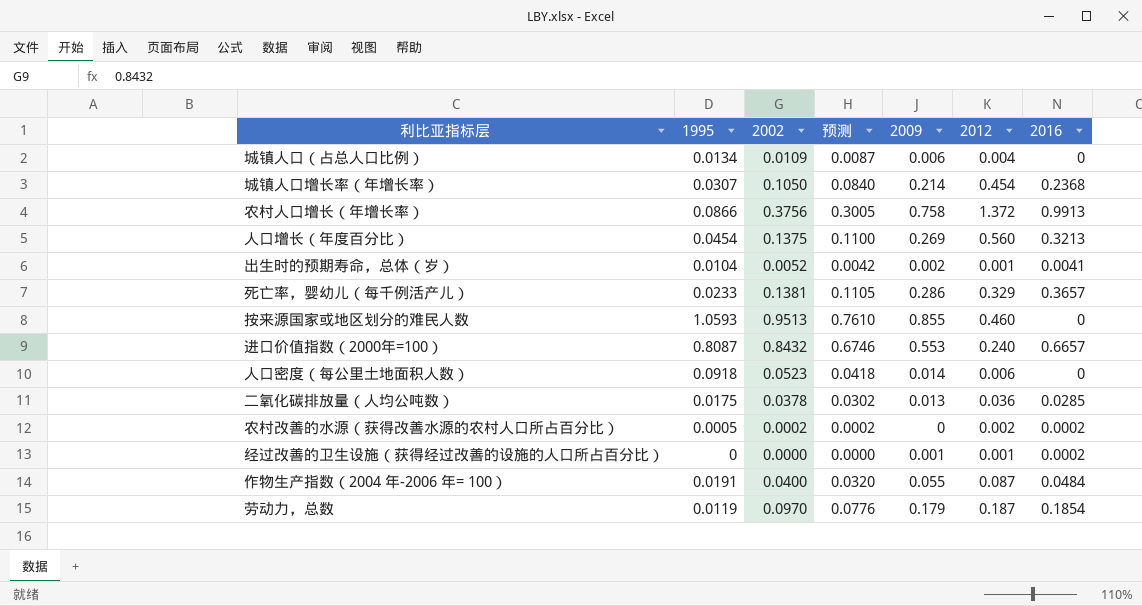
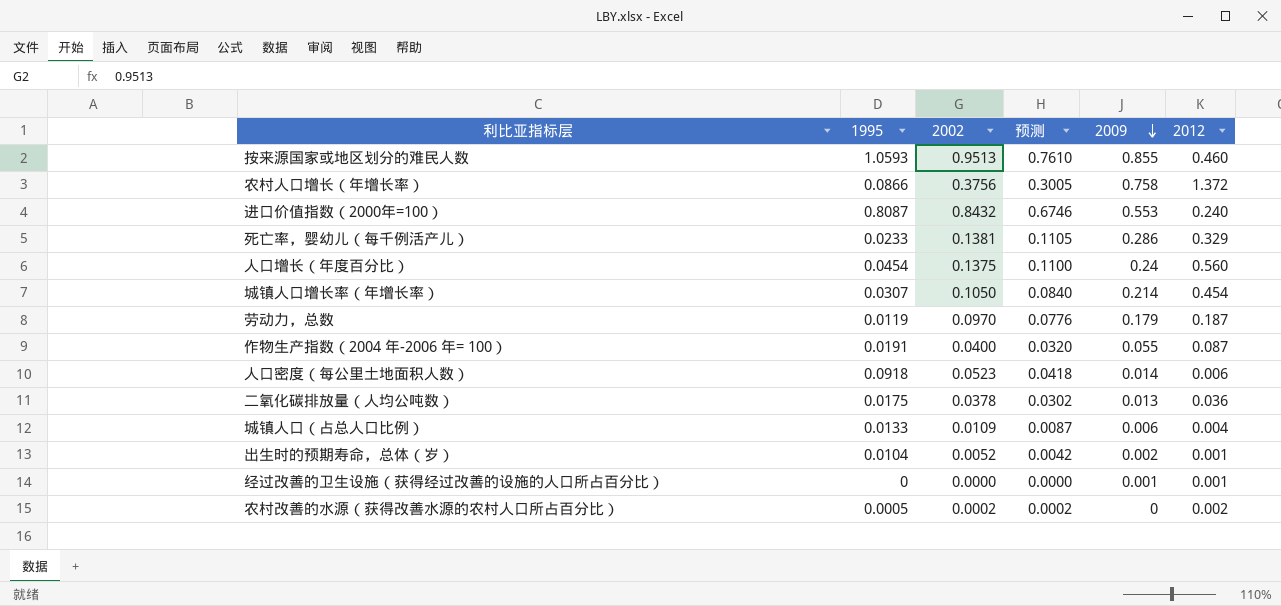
row order: none -> 2009 descending
column 2016 | position: 7 -> none
人口增长（年度百分比） | 2009: 0.269 -> 0.24
城镇人口（占总人口比例） | 1995: 0.0134 -> 0.0133

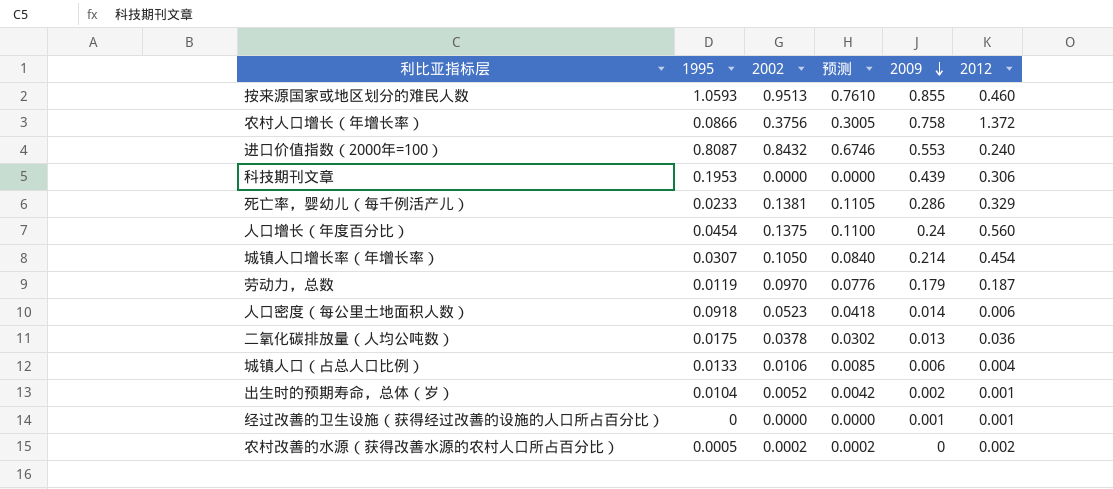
row 作物生产指数（2004 年-2006 年= 100）: 0.0191 | 0.0400 | 0.0320 | 0.055 | 0.087 -> none
row 科技期刊文章: none -> 0.1953 | 0.0000 | 0.0000 | 0.439 | 0.306
城镇人口（占总人口比例） | 2002: 0.0109 -> 0.0106
城镇人口（占总人口比例） | 预测: 0.0087 -> 0.0085

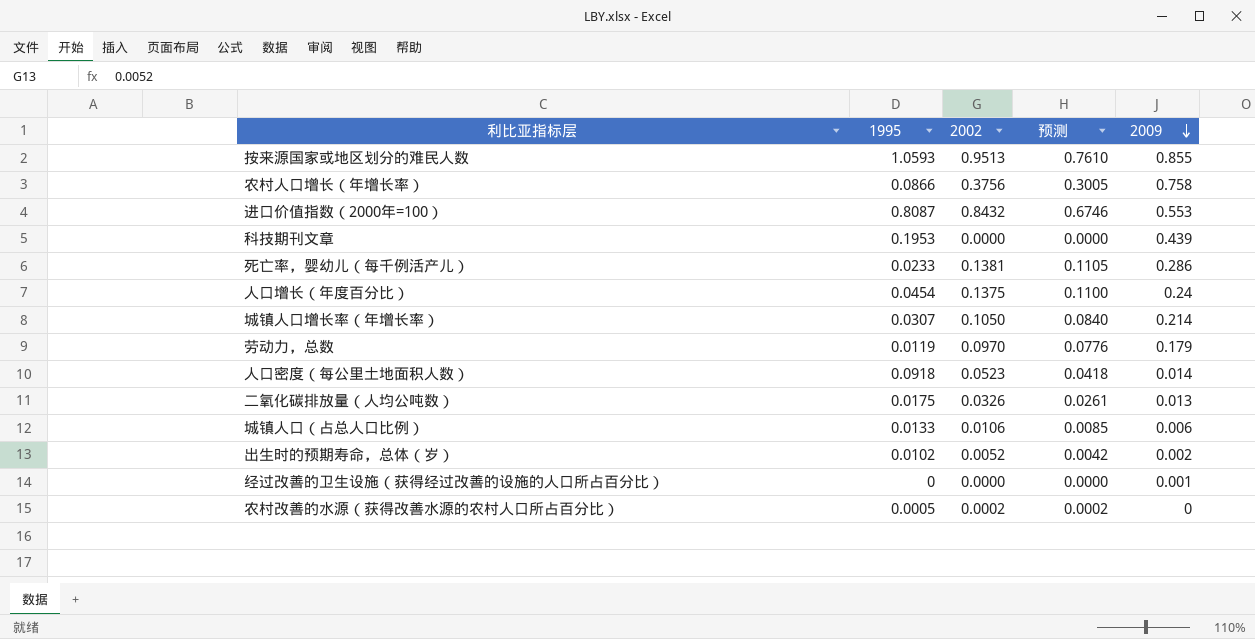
column 2012 | position: 6 -> none
二氧化碳排放量（人均公吨数） | 2002: 0.0378 -> 0.0326
二氧化碳排放量（人均公吨数） | 预测: 0.0302 -> 0.0261
出生时的预期寿命，总体（岁） | 1995: 0.0104 -> 0.0102

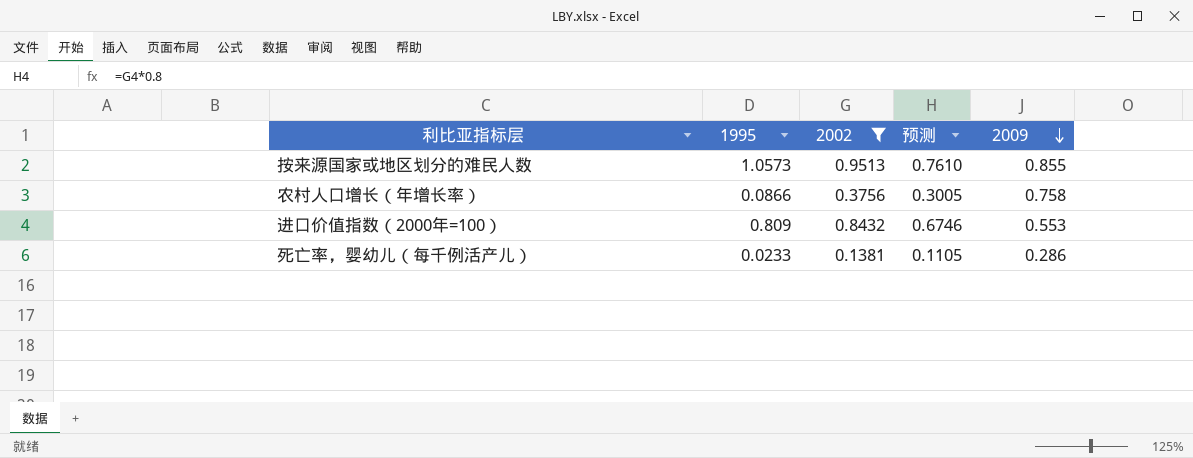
filter: none -> 2002 >= 0.1381
按来源国家或地区划分的难民人数 | 1995: 1.0593 -> 1.0573
进口价值指数（2000年=100） | 1995: 0.8087 -> 0.809

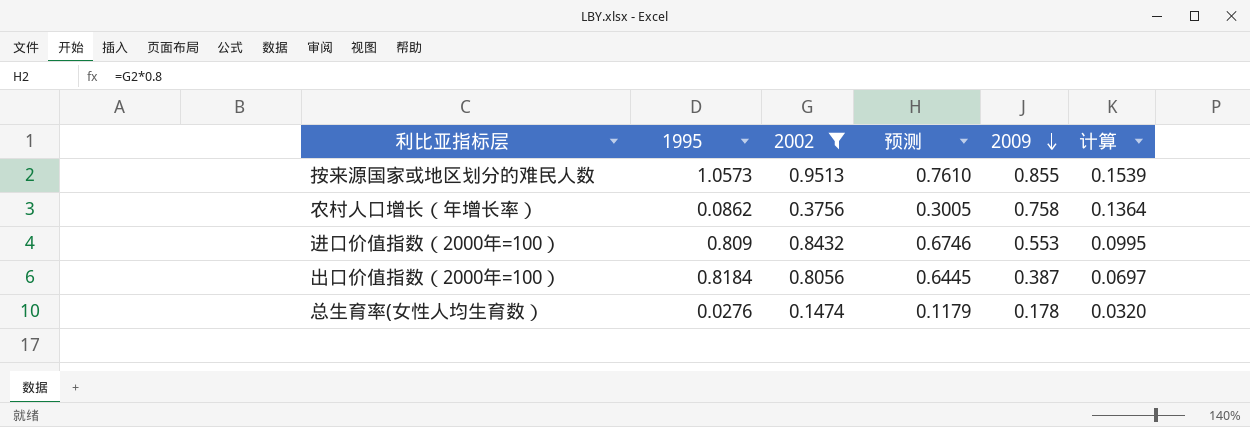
column 计算 | formula: none -> [2009] * 0.18
row 死亡率，婴幼儿（每千例活产儿）: 0.0233 | 0.1381 | 0.1105 | 0.286 -> none
农村人口增长（年增长率） | 1995: 0.0866 -> 0.0862
row 出口价值指数（2000年=100）: none -> 0.8184 | 0.8056 | 0.6445 | 0.387 | 0.0697
row 总生育率(女性人均生育数）: none -> 0.0276 | 0.1474 | 0.1179 | 0.178 | 0.0320

